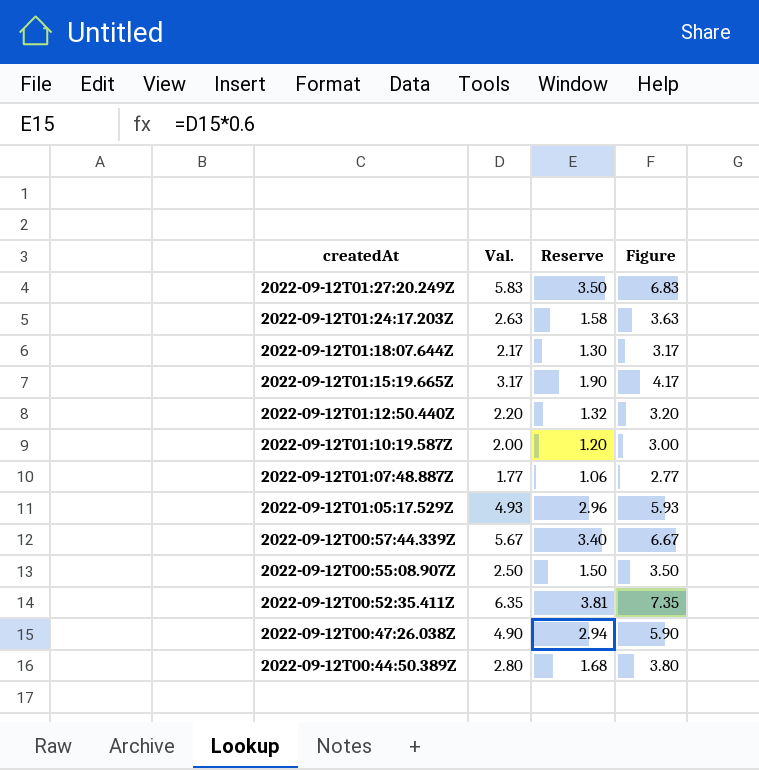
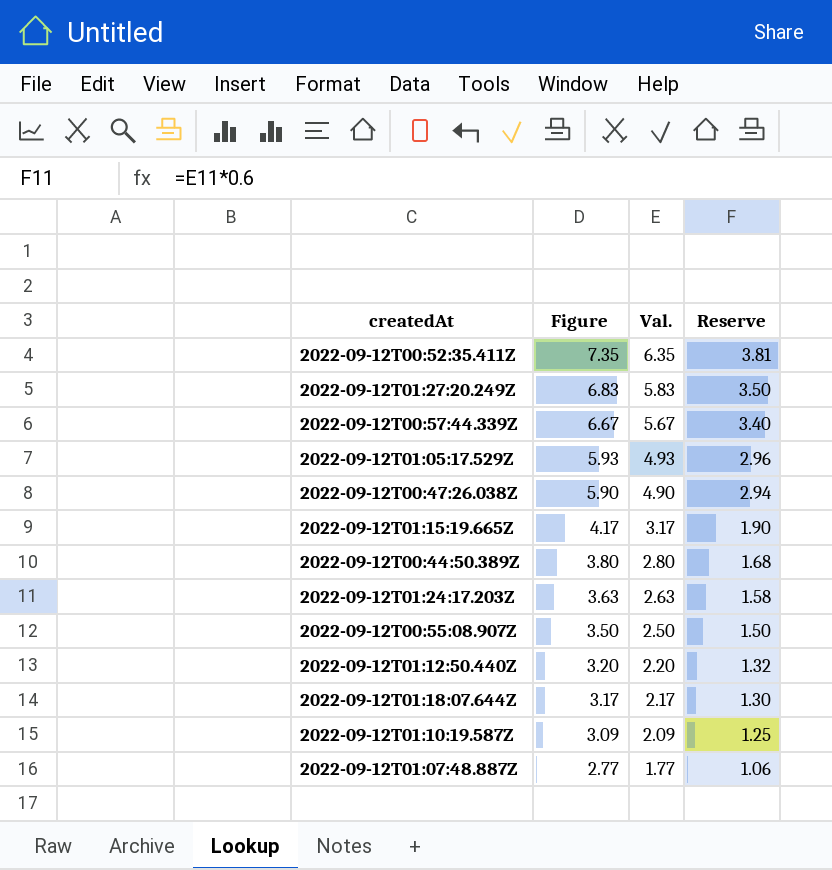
row order: createdAt descending -> Figure descending
column Figure | position: 4 -> 2
2022-09-12T01:10:19.587Z | Figure: 3.00 -> 3.09
2022-09-12T01:10:19.587Z | Val.: 2.00 -> 2.09
2022-09-12T01:10:19.587Z | Reserve: 1.20 -> 1.25

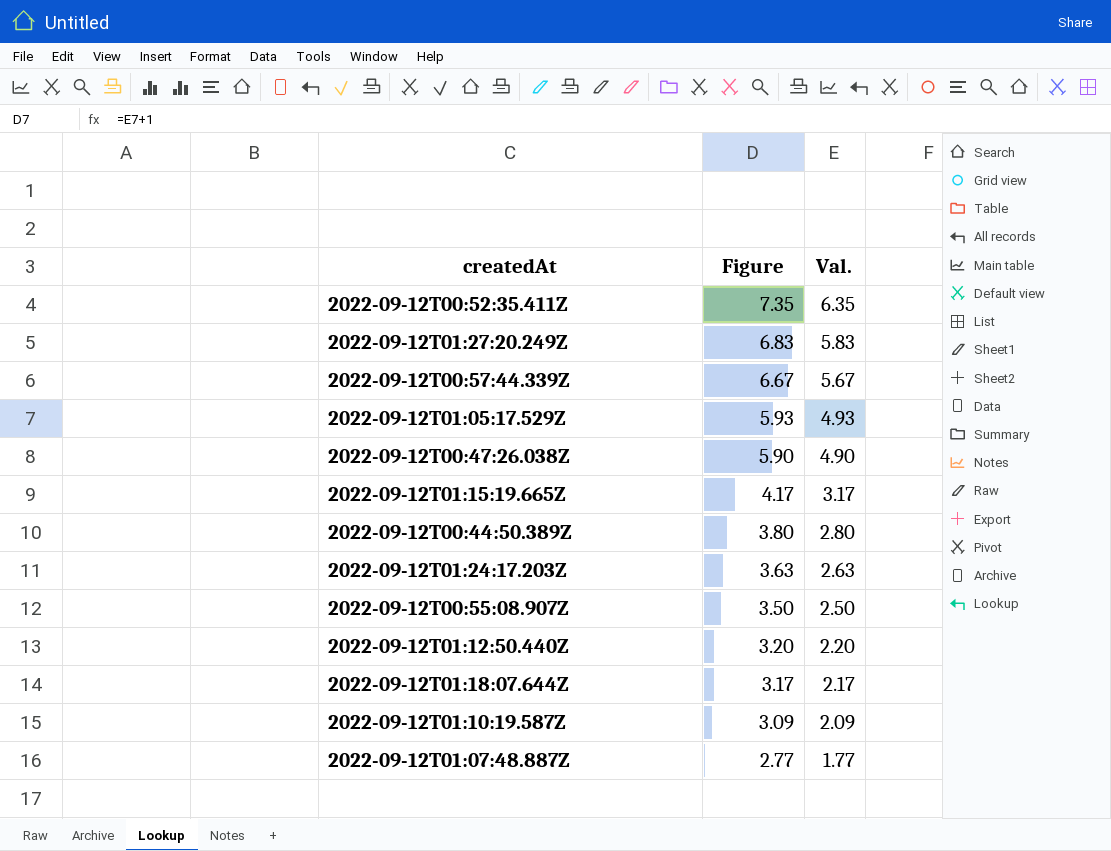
column Reserve | formula: [Val.] * 0.6 -> none

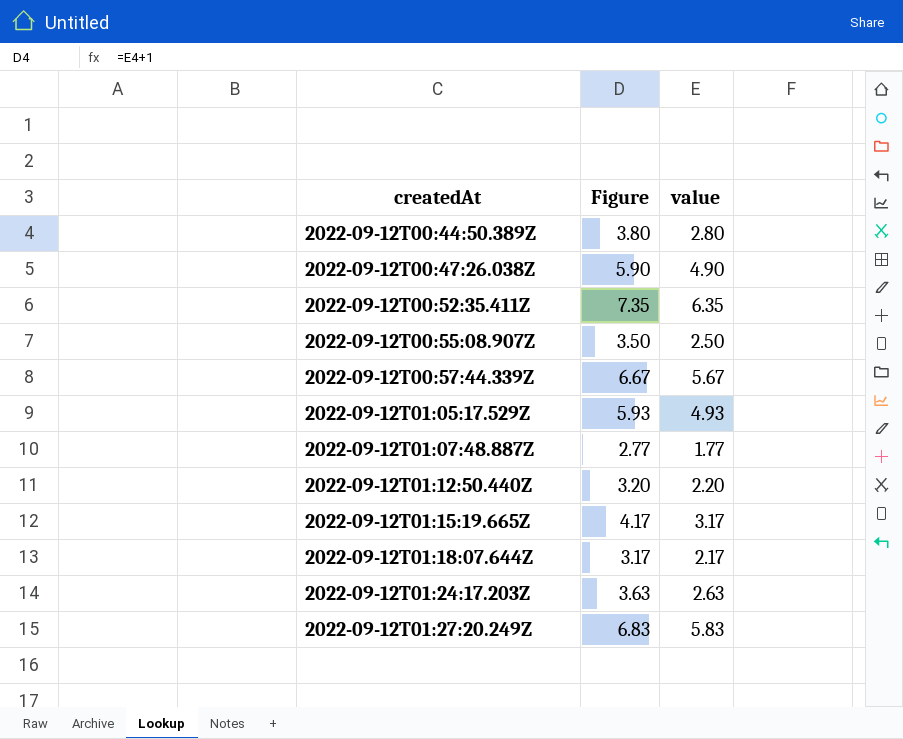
row order: Figure descending -> createdAt ascending
column name: Val. -> value
row 2022-09-12T01:10:19.587Z: 3.09 | 2.09 -> none

